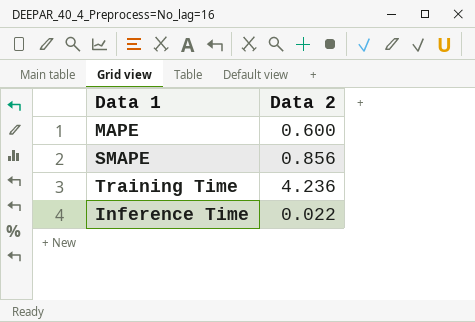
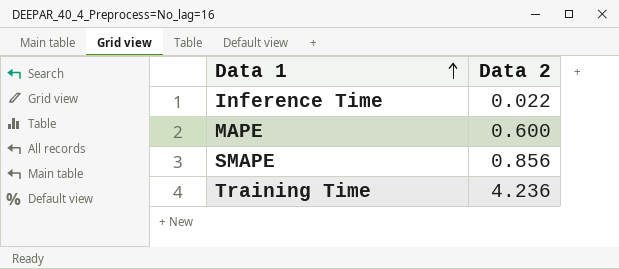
row order: none -> Data 1 ascending

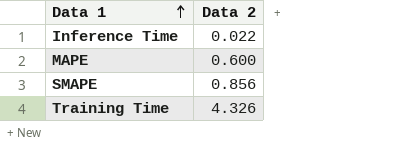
Training Time | Data 2: 4.236 -> 4.326

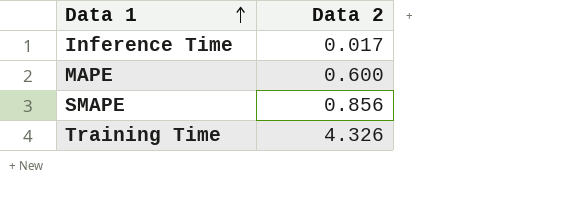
Inference Time | Data 2: 0.022 -> 0.017

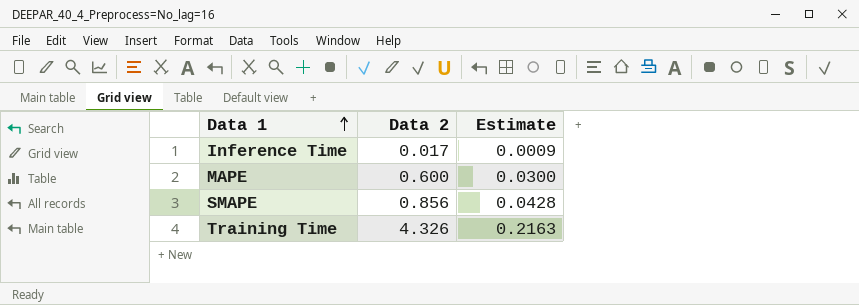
column Estimate | formula: none -> [Data 2] * 0.05

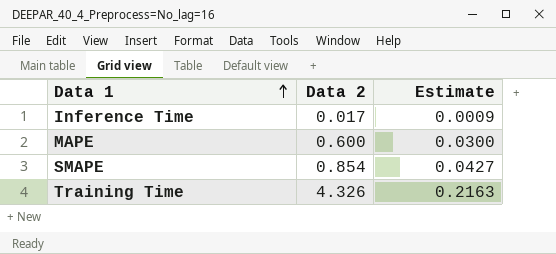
SMAPE | Data 2: 0.856 -> 0.854
SMAPE | Estimate: 0.0428 -> 0.0427

